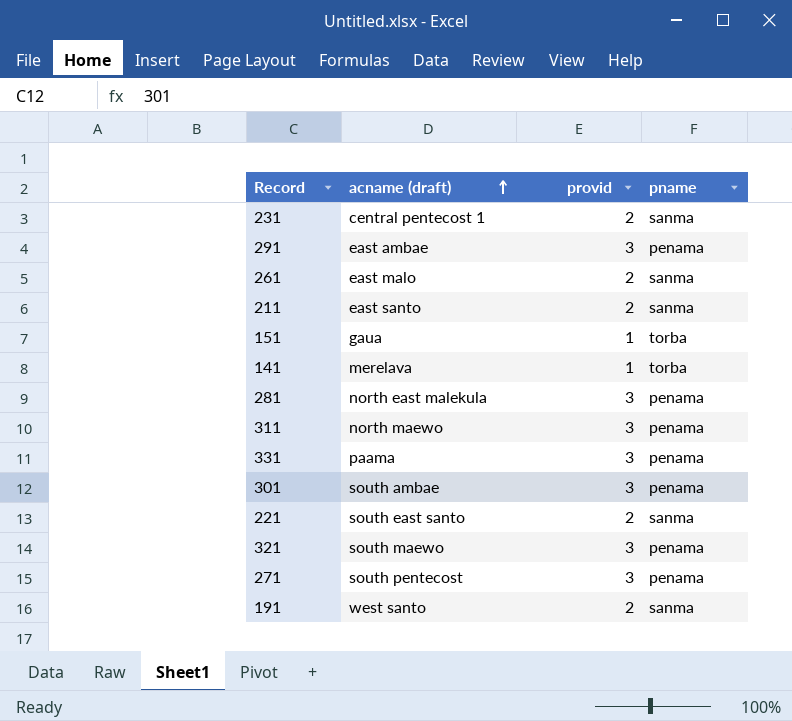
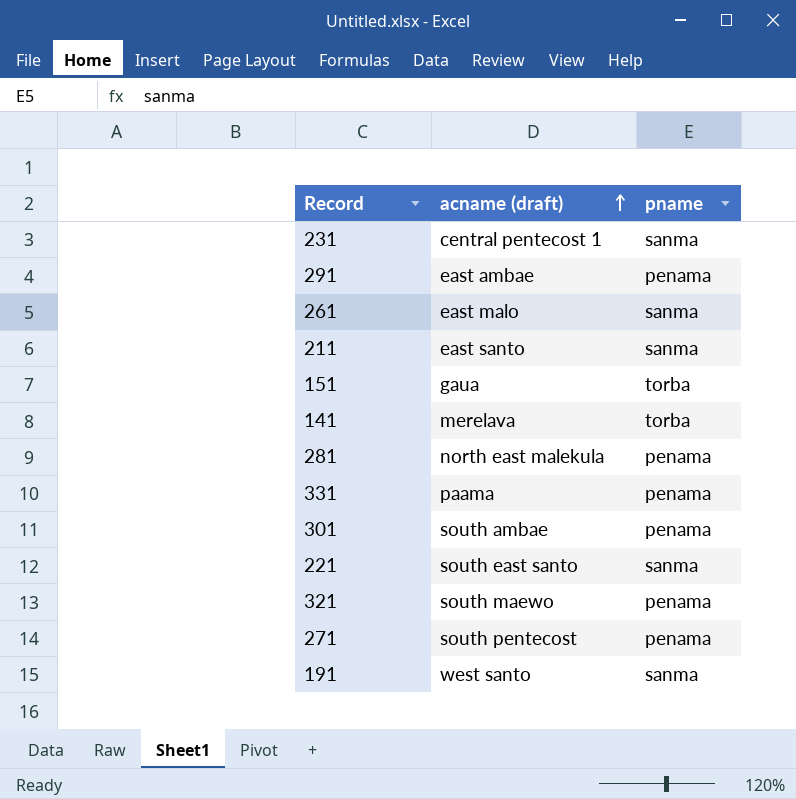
column provid | position: 3 -> none
row 311: north maewo | 3 | penama -> none

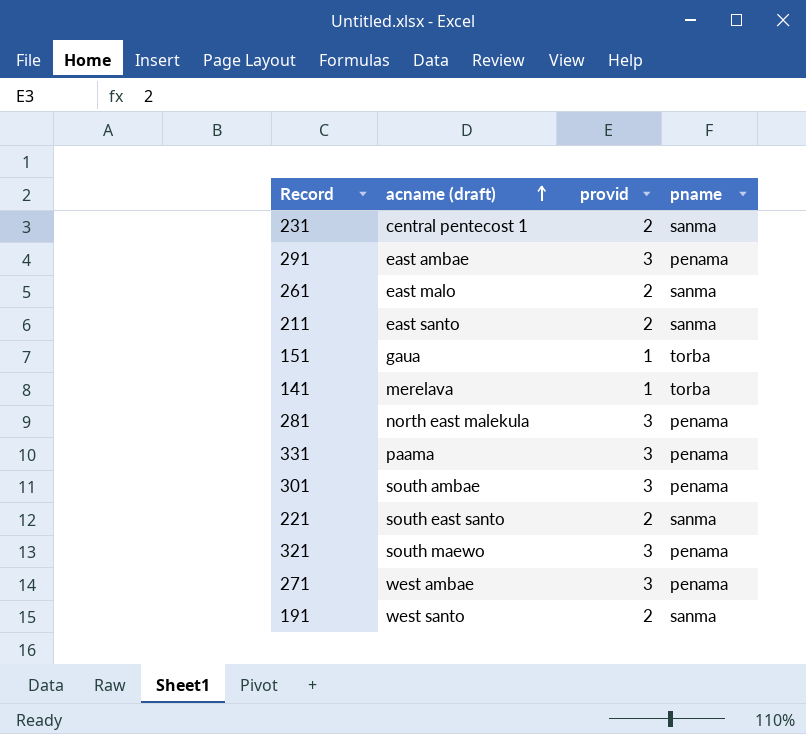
column provid | position: none -> 3
271 | acname (draft): south pentecost -> west ambae

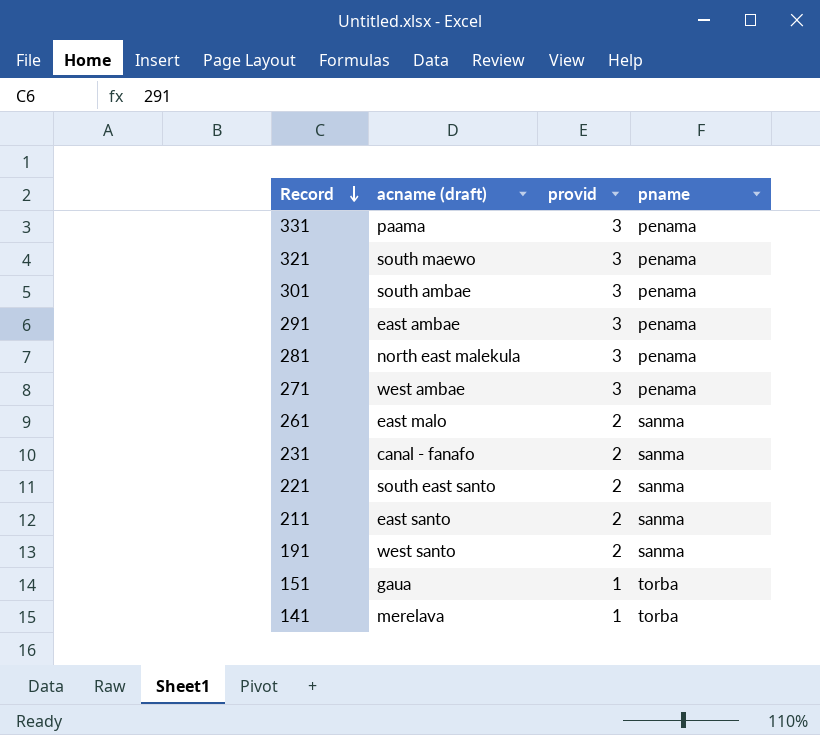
row order: acname (draft) ascending -> Record descending
231 | acname (draft): central pentecost 1 -> canal - fanafo

